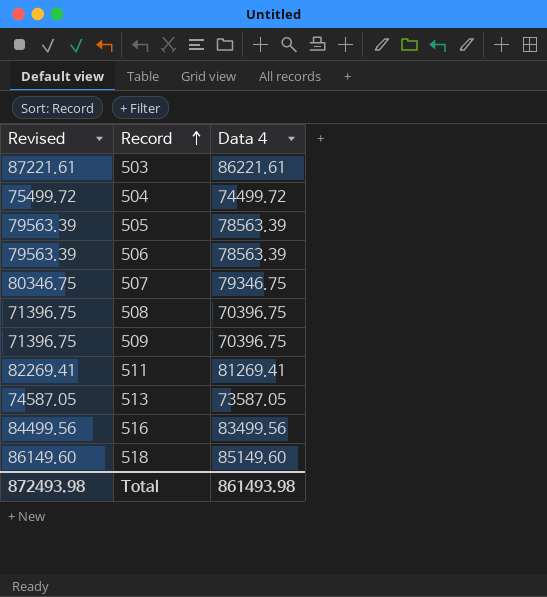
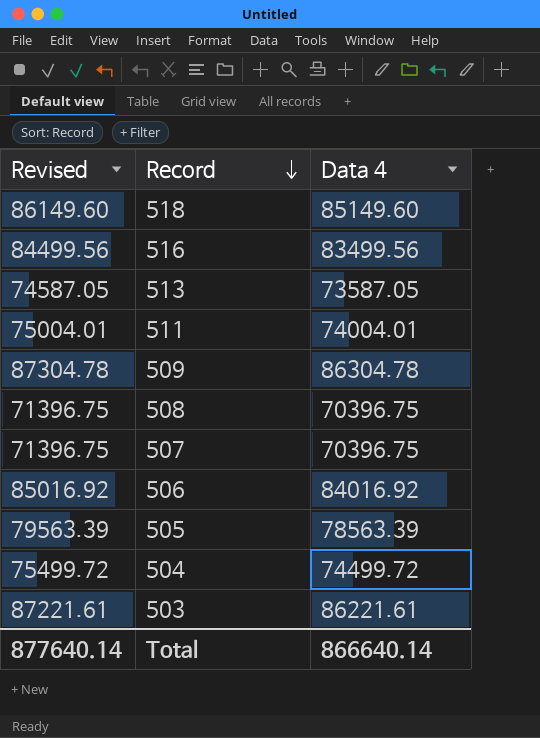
row order: Record ascending -> Record descending
511 | Revised: 82269.41 -> 75004.01
511 | Data 4: 81269.41 -> 74004.01
509 | Revised: 71396.75 -> 87304.78
509 | Data 4: 70396.75 -> 86304.78
507 | Revised: 80346.75 -> 71396.75
507 | Data 4: 79346.75 -> 70396.75
506 | Revised: 79563.39 -> 85016.92
506 | Data 4: 78563.39 -> 84016.92
Total | Revised: 872493.98 -> 877640.14
Total | Data 4: 861493.98 -> 866640.14

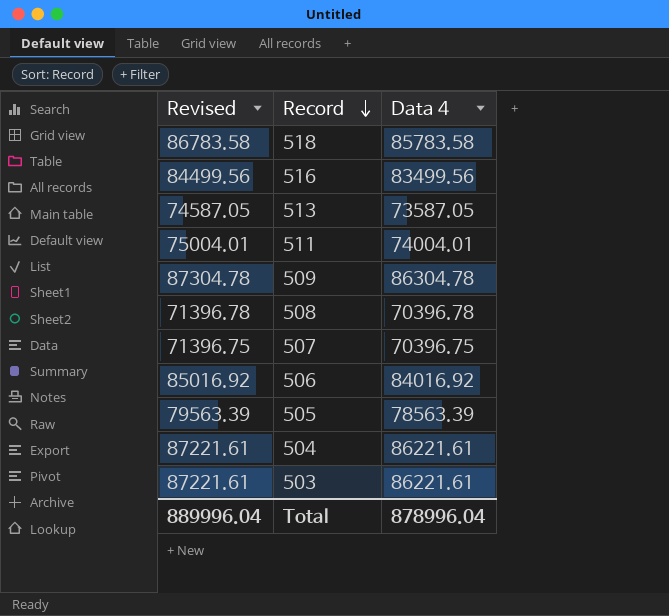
518 | Revised: 86149.60 -> 86783.58
518 | Data 4: 85149.60 -> 85783.58
508 | Revised: 71396.75 -> 71396.78
508 | Data 4: 70396.75 -> 70396.78
504 | Revised: 75499.72 -> 87221.61
504 | Data 4: 74499.72 -> 86221.61
Total | Revised: 877640.14 -> 889996.04
Total | Data 4: 866640.14 -> 878996.04

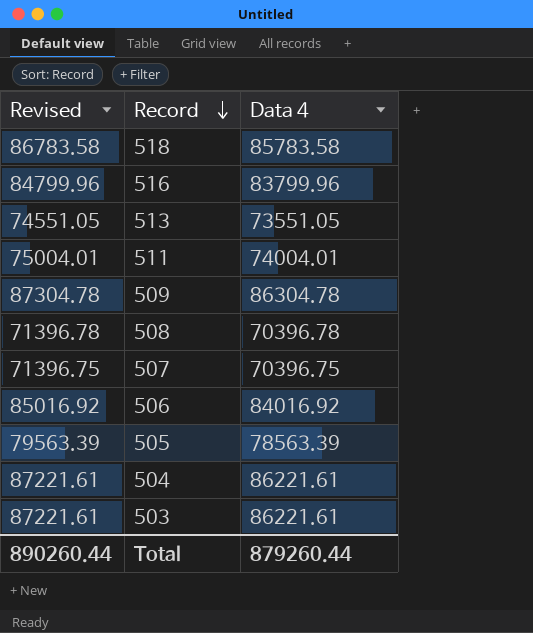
516 | Revised: 84499.56 -> 84799.96
516 | Data 4: 83499.56 -> 83799.96
513 | Revised: 74587.05 -> 74551.05
513 | Data 4: 73587.05 -> 73551.05
Total | Revised: 889996.04 -> 890260.44
Total | Data 4: 878996.04 -> 879260.44

